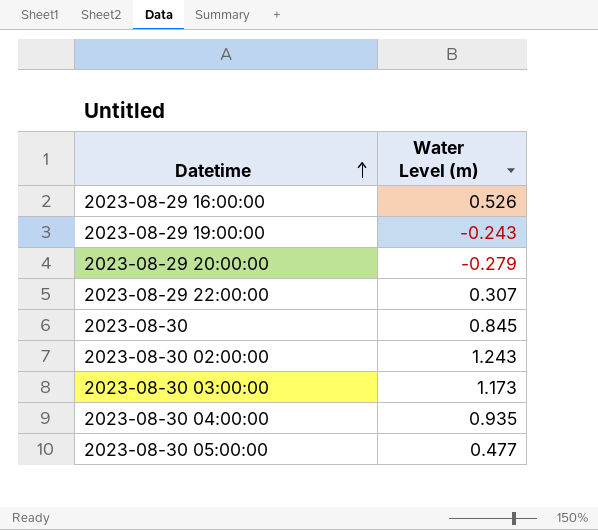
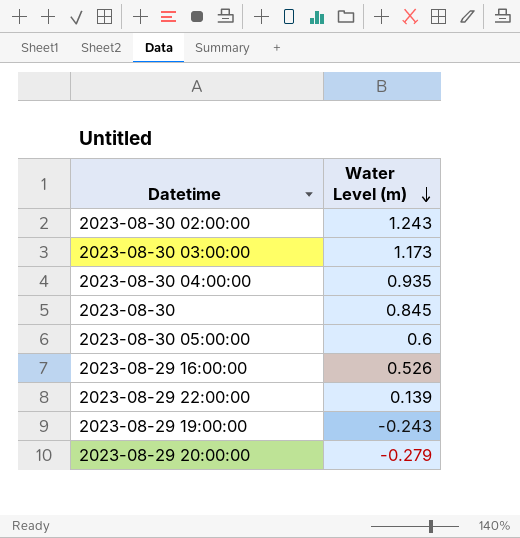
row order: Datetime ascending -> Water Level (m) descending
2023-08-30 05:00:00 | Water Level (m): 0.477 -> 0.6
2023-08-29 22:00:00 | Water Level (m): 0.307 -> 0.139

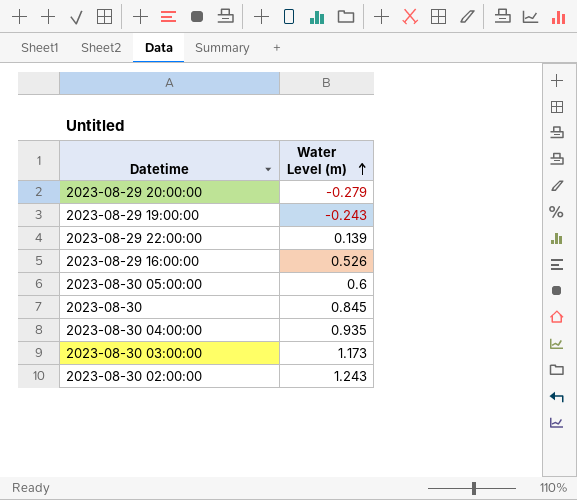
row order: Water Level (m) descending -> Water Level (m) ascending

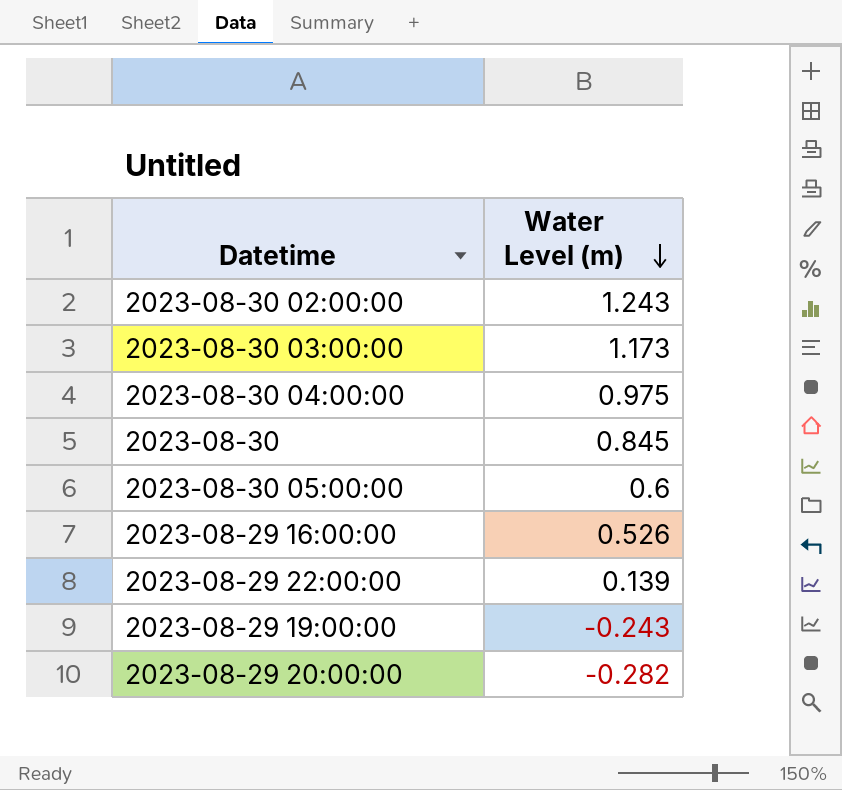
row order: Water Level (m) ascending -> Water Level (m) descending
2023-08-30 04:00:00 | Water Level (m): 0.935 -> 0.975
2023-08-29 20:00:00 | Water Level (m): -0.279 -> -0.282

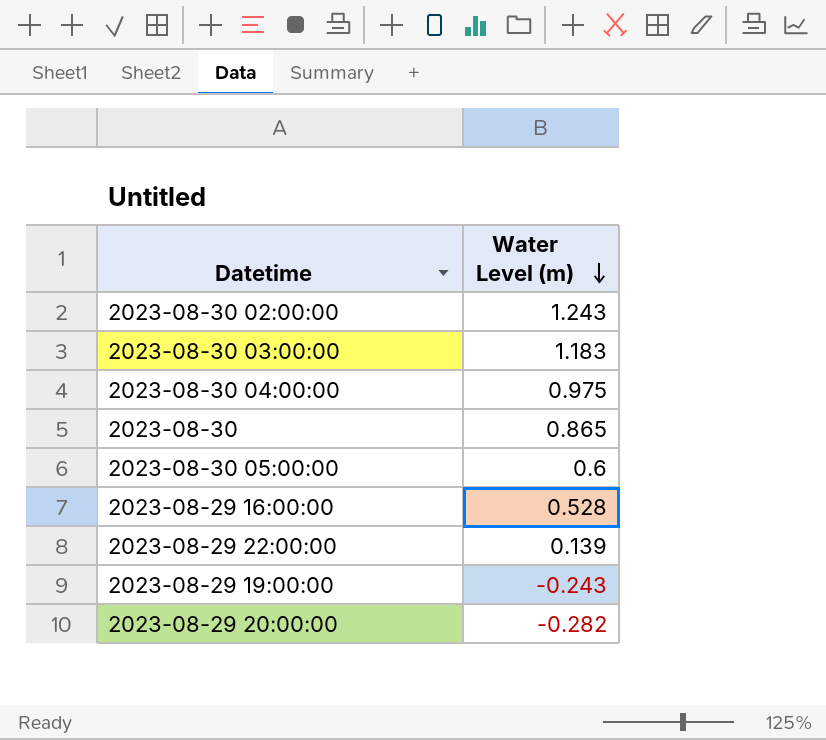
2023-08-30 03:00:00 | Water Level (m): 1.173 -> 1.183
2023-08-30 | Water Level (m): 0.845 -> 0.865
2023-08-29 16:00:00 | Water Level (m): 0.526 -> 0.528

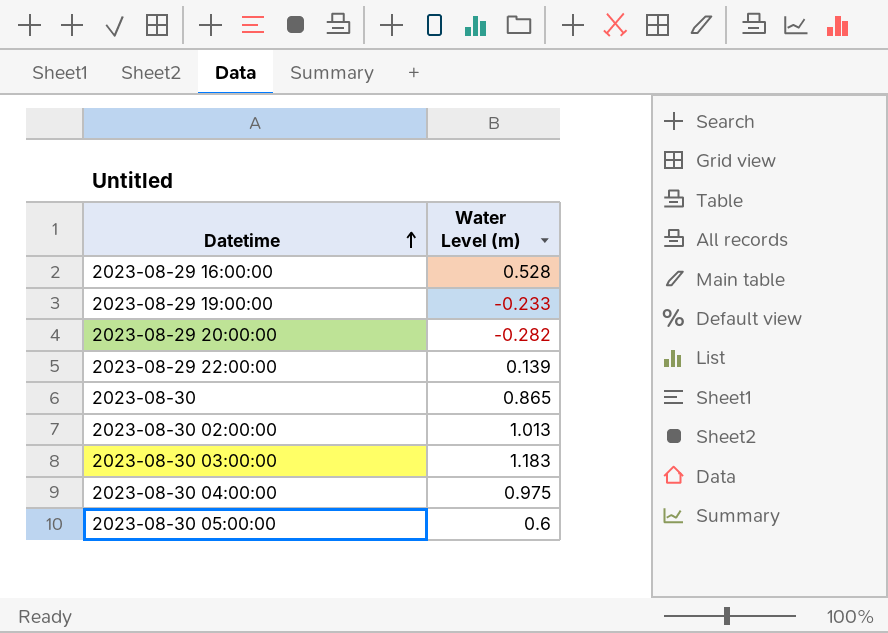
row order: Water Level (m) descending -> Datetime ascending
2023-08-29 19:00:00 | Water Level (m): -0.243 -> -0.233
2023-08-30 02:00:00 | Water Level (m): 1.243 -> 1.013

